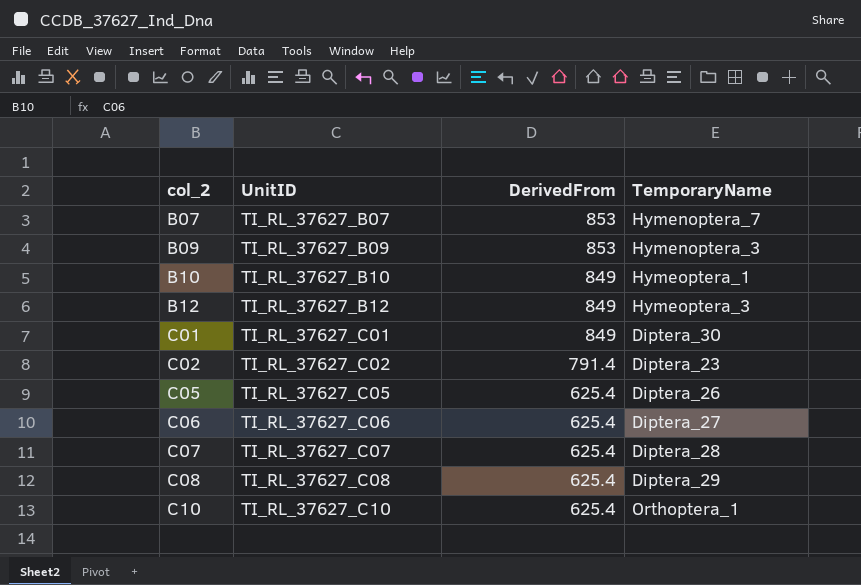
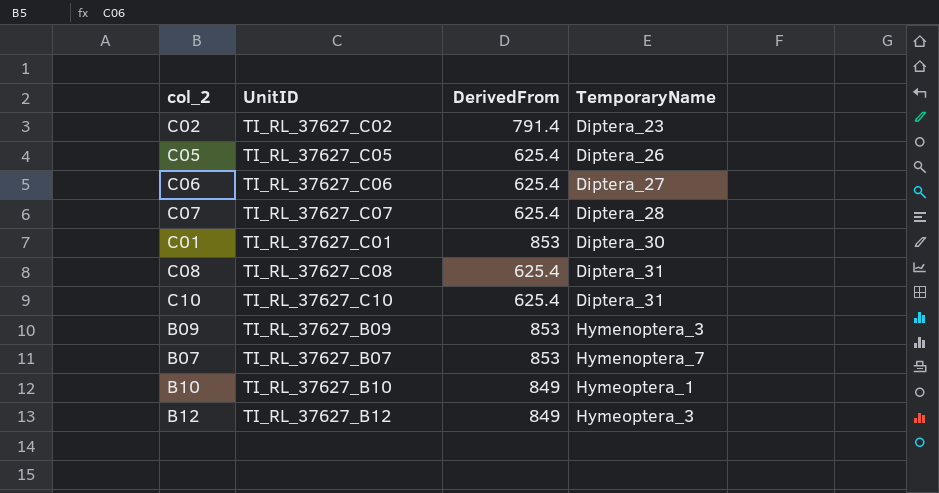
row order: col_2 ascending -> TemporaryName ascending
C01 | DerivedFrom: 849 -> 853
C08 | TemporaryName: Diptera_29 -> Diptera_31
C10 | TemporaryName: Orthoptera_1 -> Diptera_31

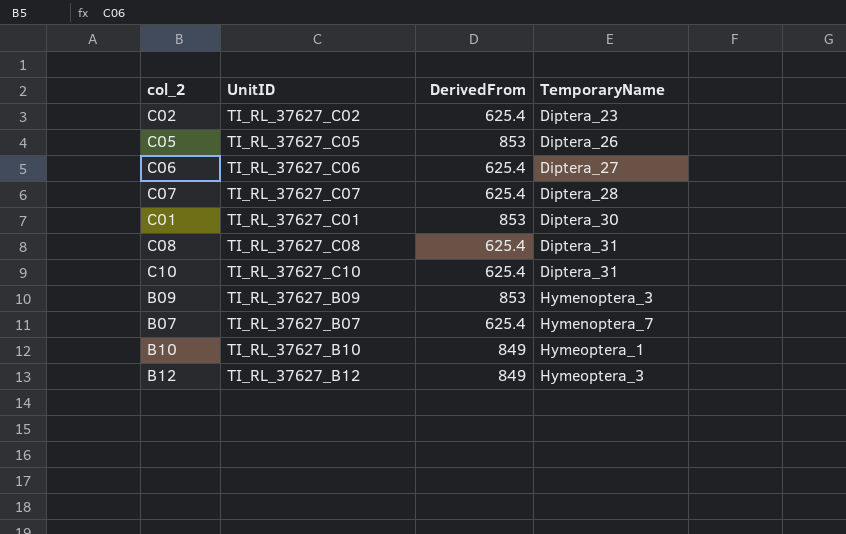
C02 | DerivedFrom: 791.4 -> 625.4
C05 | DerivedFrom: 625.4 -> 853
B07 | DerivedFrom: 853 -> 625.4

